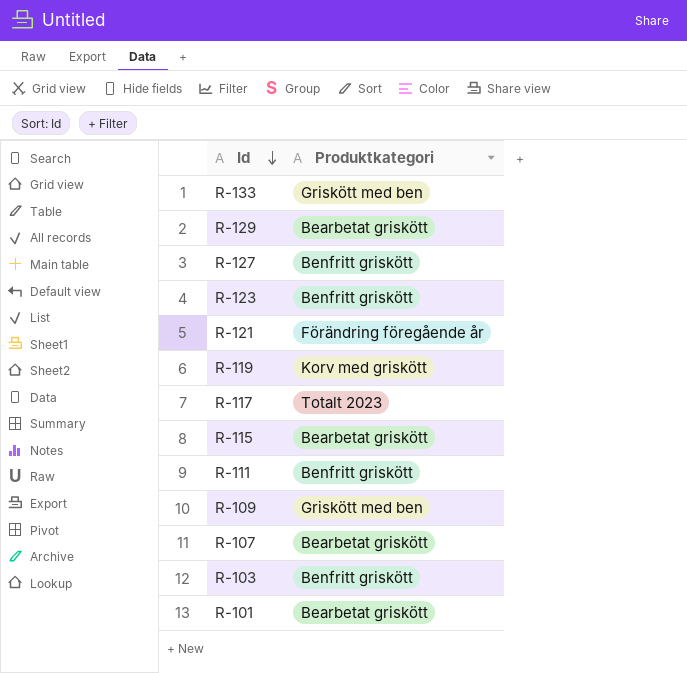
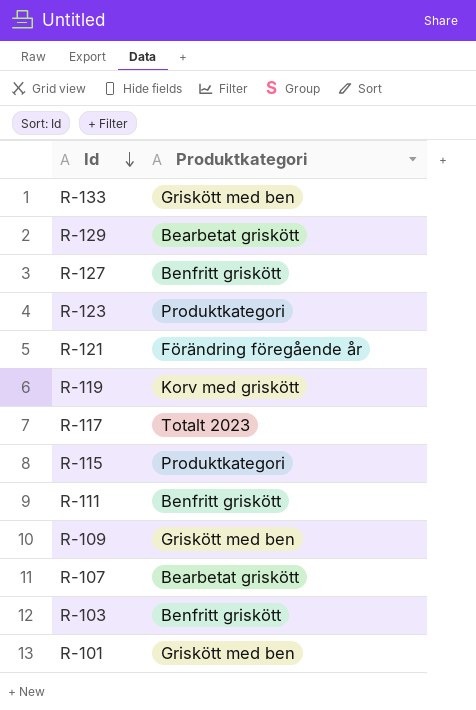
R-123 | Produktkategori: Benfritt griskött -> Produktkategori
R-115 | Produktkategori: Bearbetat griskött -> Produktkategori
R-101 | Produktkategori: Bearbetat griskött -> Griskött med ben

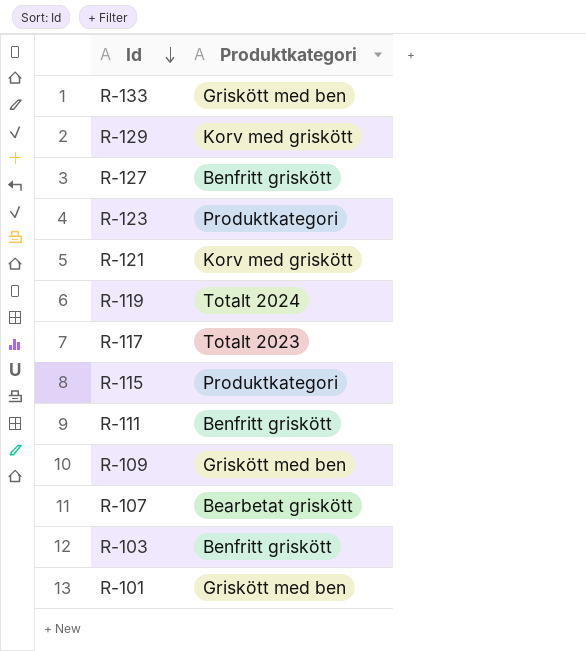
R-129 | Produktkategori: Bearbetat griskött -> Korv med griskött
R-121 | Produktkategori: Förändring föregående år -> Korv med griskött
R-119 | Produktkategori: Korv med griskött -> Totalt 2024

